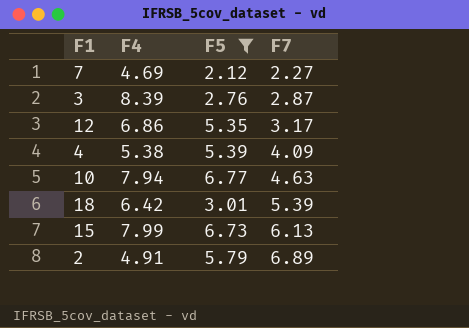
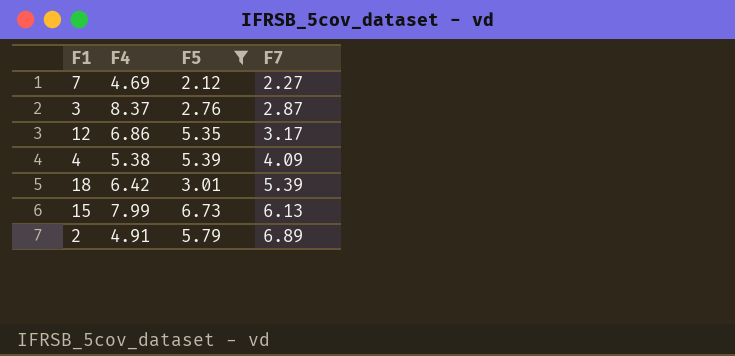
row 10: 7.94 | 6.77 | 4.63 -> none
3 | F4: 8.39 -> 8.37

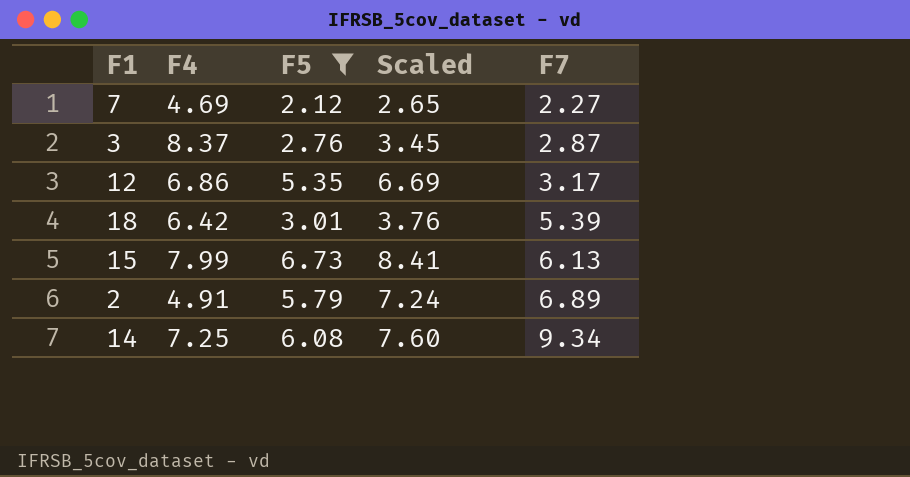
column Scaled | formula: none -> [F5] * 1.25
row 4: 5.38 | 5.39 | 4.09 -> none
row 14: none -> 7.25 | 6.08 | 7.60 | 9.34

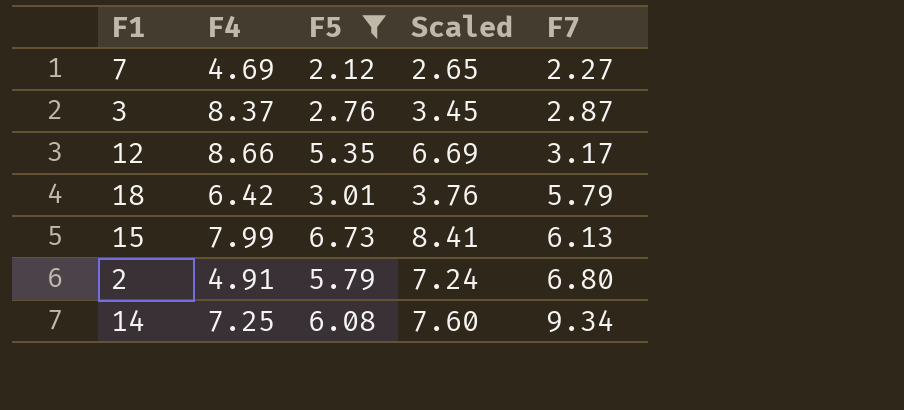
12 | F4: 6.86 -> 8.66
18 | F7: 5.39 -> 5.79
2 | F7: 6.89 -> 6.80

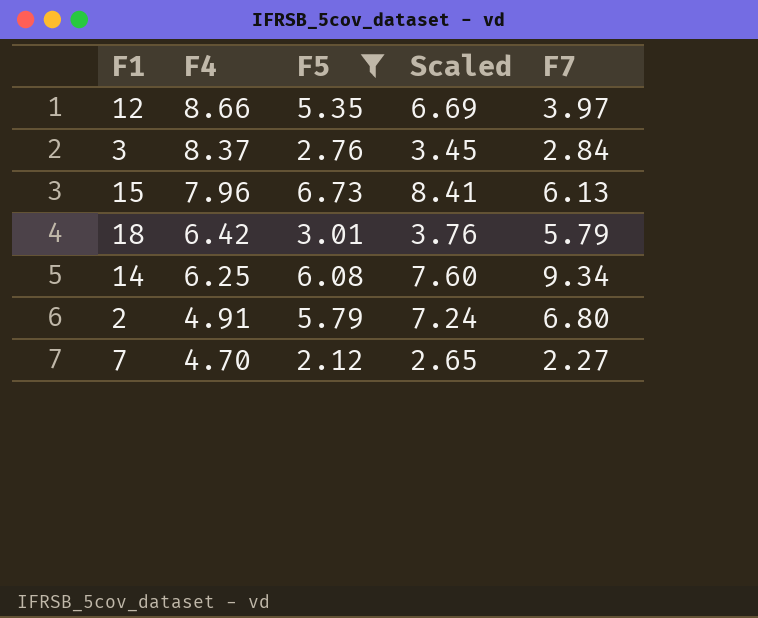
row order: F7 ascending -> F4 descending
12 | F7: 3.17 -> 3.97
3 | F7: 2.87 -> 2.84
15 | F4: 7.99 -> 7.96
14 | F4: 7.25 -> 6.25
7 | F4: 4.69 -> 4.70

